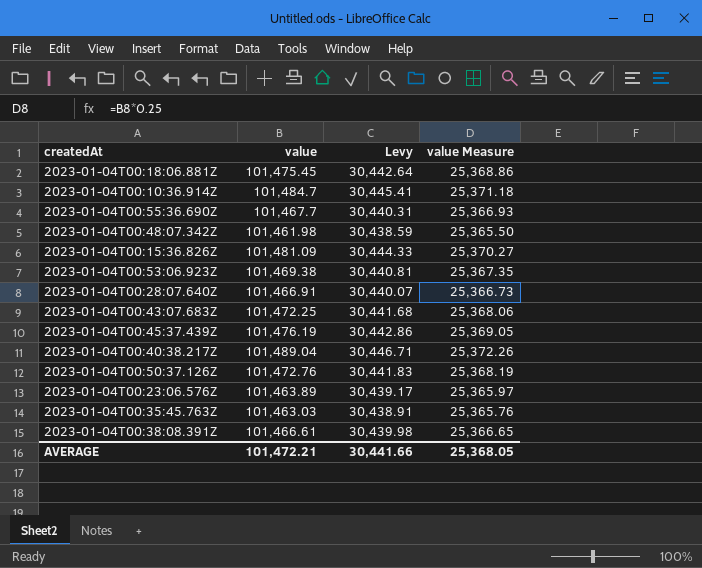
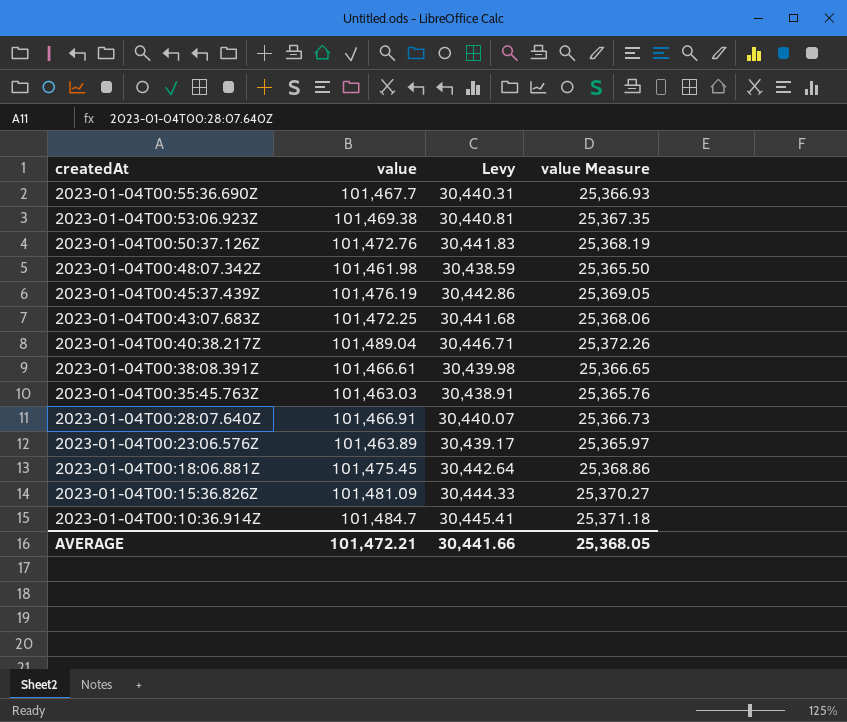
row order: none -> createdAt descending

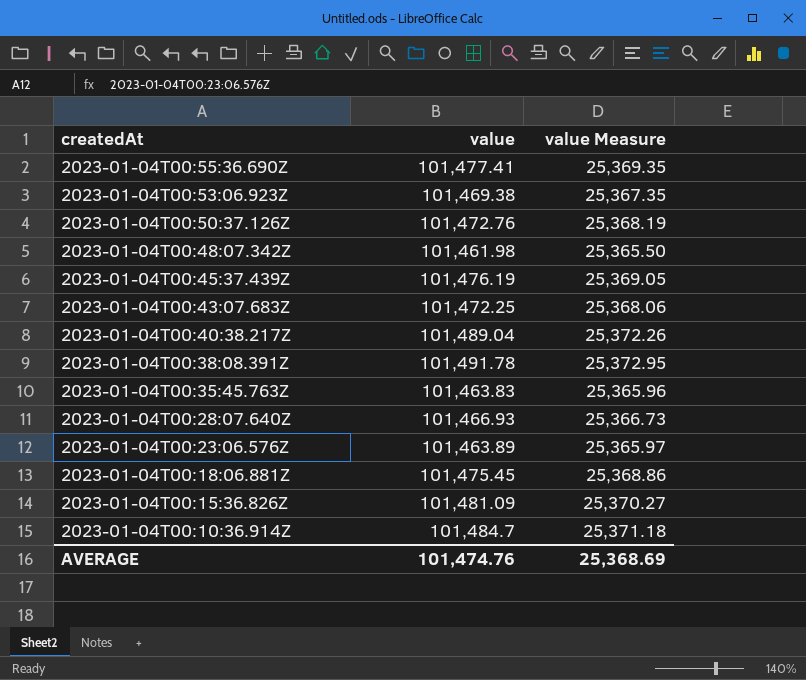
column Levy | formula: [value] * 0.3 -> none
2023-01-04T00:55:36.690Z | value: 101,467.7 -> 101,477.41
2023-01-04T00:55:36.690Z | value Measure: 25,366.93 -> 25,369.35
2023-01-04T00:38:08.391Z | value: 101,466.61 -> 101,491.78
2023-01-04T00:38:08.391Z | value Measure: 25,366.65 -> 25,372.95
2023-01-04T00:35:45.763Z | value: 101,463.03 -> 101,463.83
2023-01-04T00:35:45.763Z | value Measure: 25,365.76 -> 25,365.96
2023-01-04T00:28:07.640Z | value: 101,466.91 -> 101,466.93
AVERAGE | value: 101,472.21 -> 101,474.76
AVERAGE | value Measure: 25,368.05 -> 25,368.69

